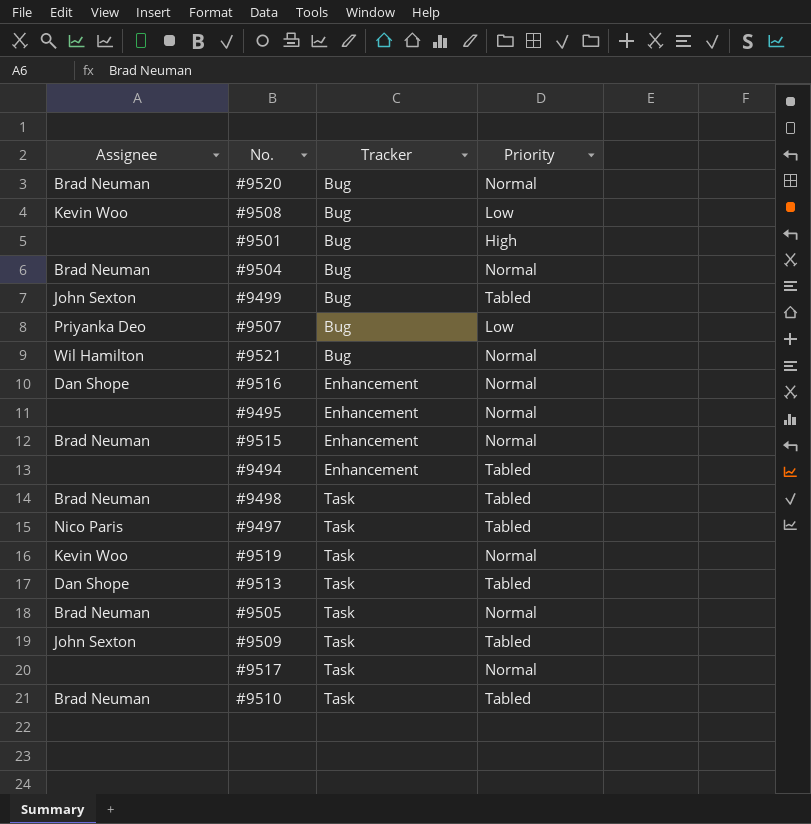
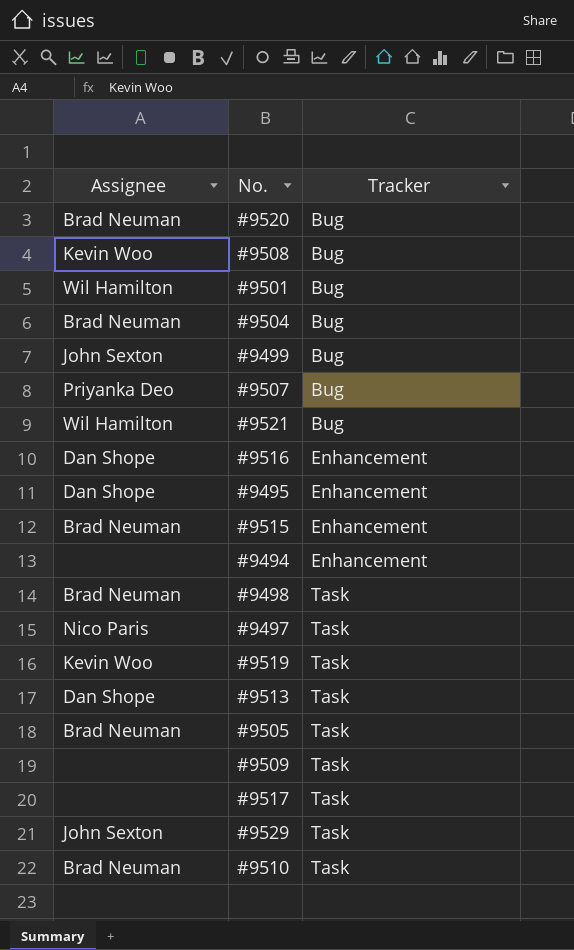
column Priority | position: 4 -> none
#9501 | Assignee: none -> Wil Hamilton
#9495 | Assignee: none -> Dan Shope
#9509 | Assignee: John Sexton -> none
row #9529: none -> John Sexton | Task

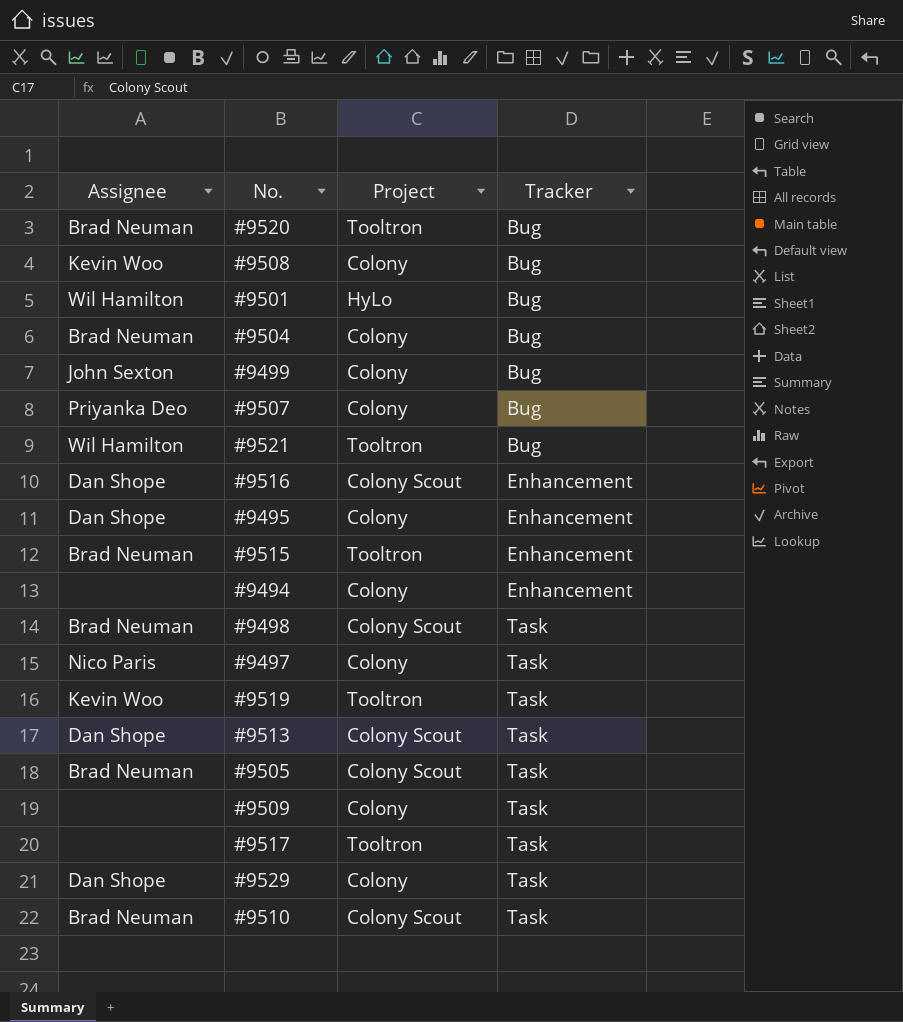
column Project | position: none -> 3
#9529 | Assignee: John Sexton -> Dan Shope

